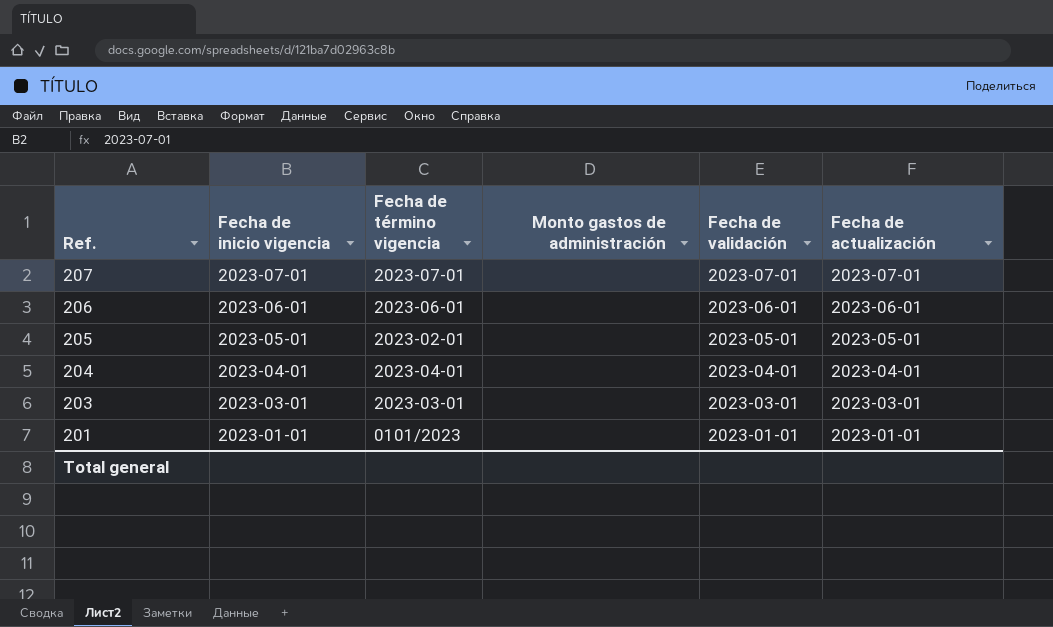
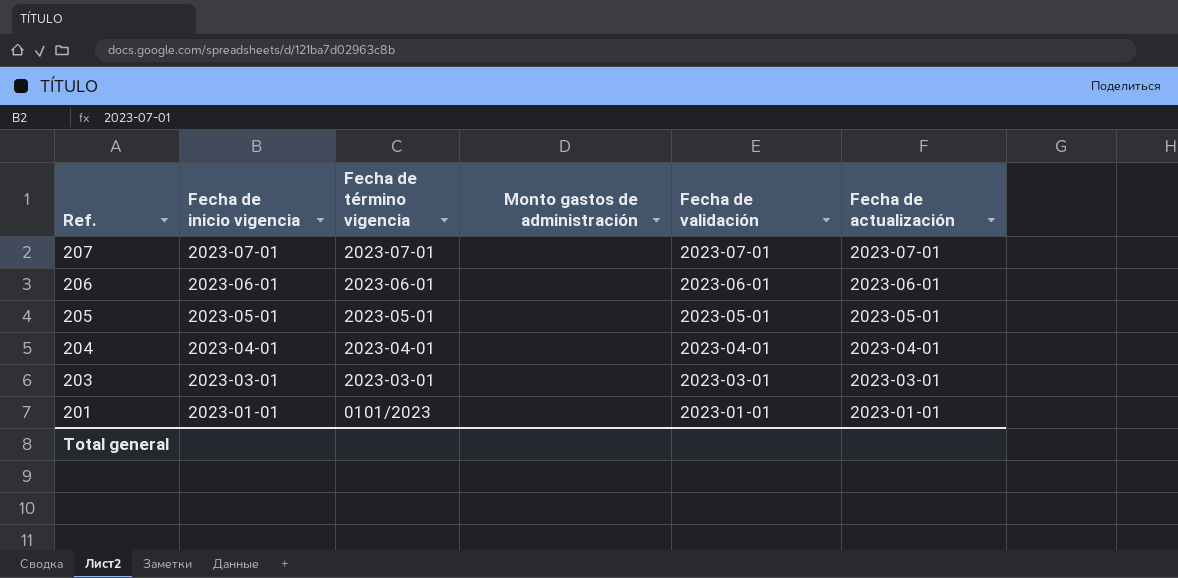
205 | Fecha de término vigencia: 2023-02-01 -> 2023-05-01

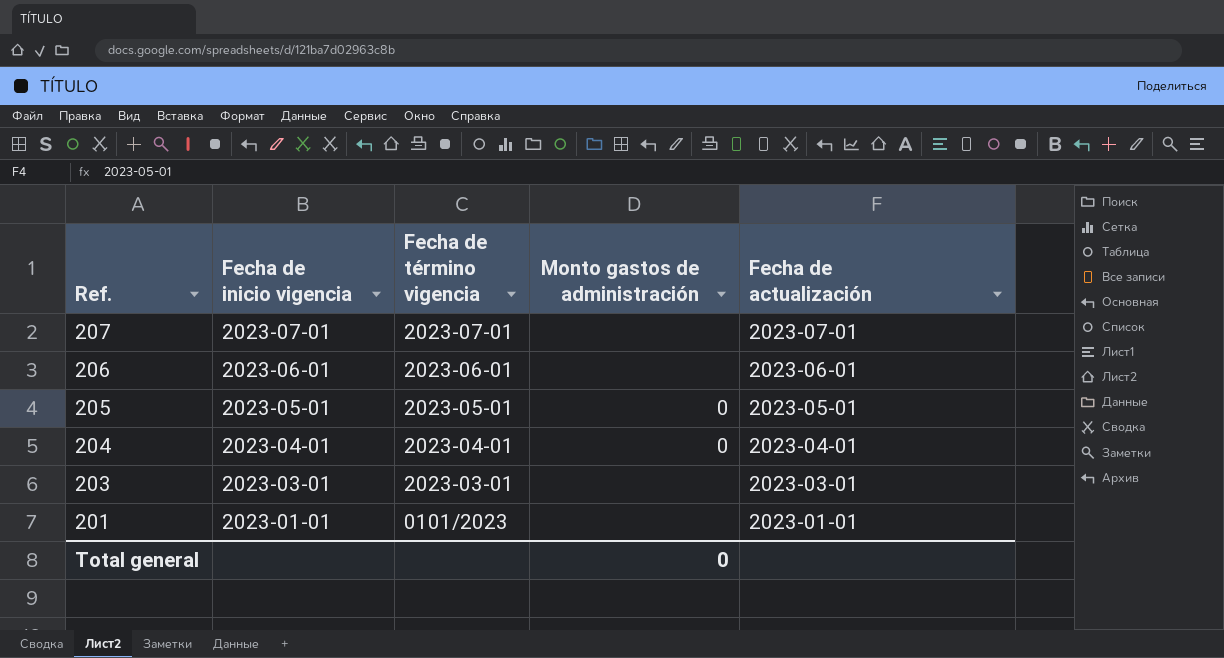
column Fecha de validación | position: 5 -> none
205 | Monto gastos de administración: none -> 0
204 | Monto gastos de administración: none -> 0
Total general | Monto gastos de administración: none -> 0

